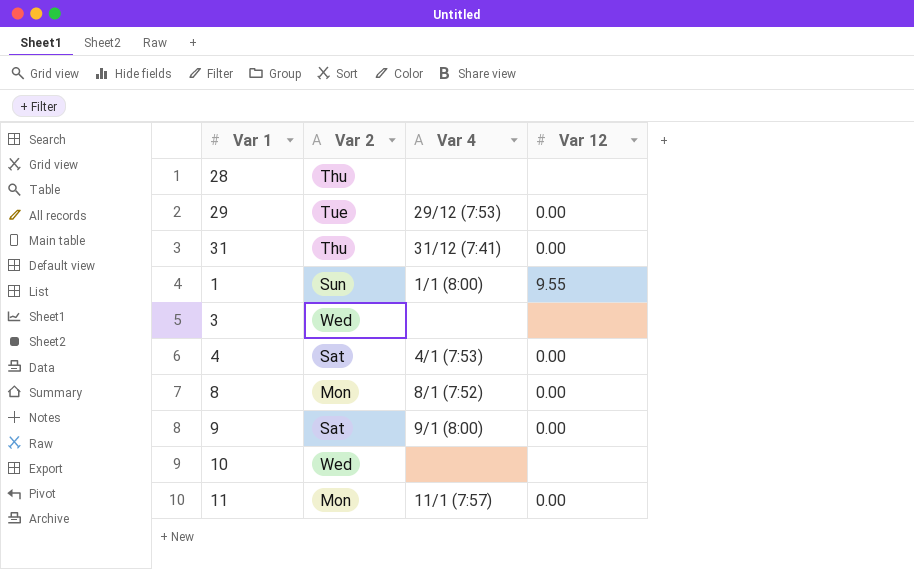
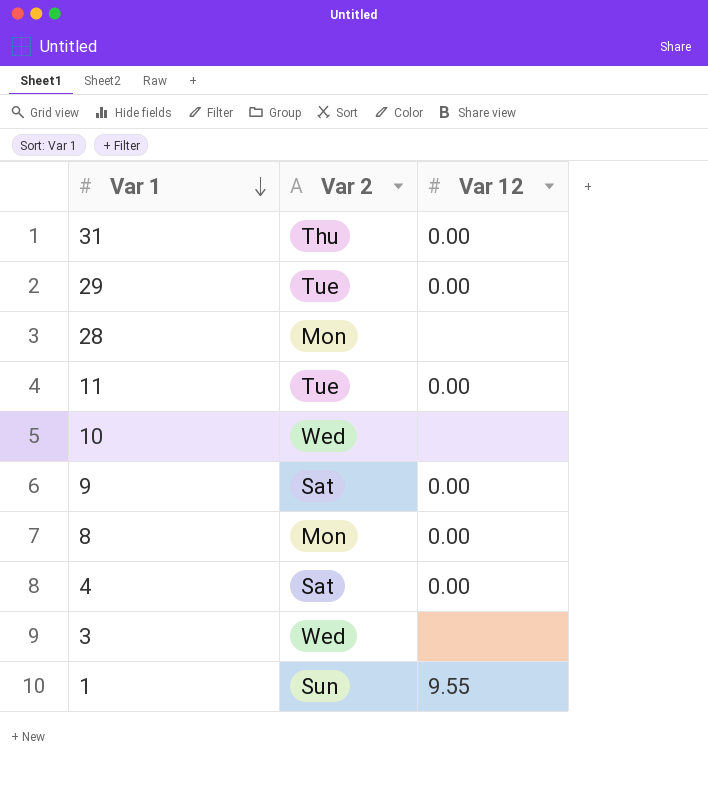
row order: none -> Var 1 descending
column Var 4 | position: 3 -> none
28 | Var 2: Thu -> Mon
11 | Var 2: Mon -> Tue

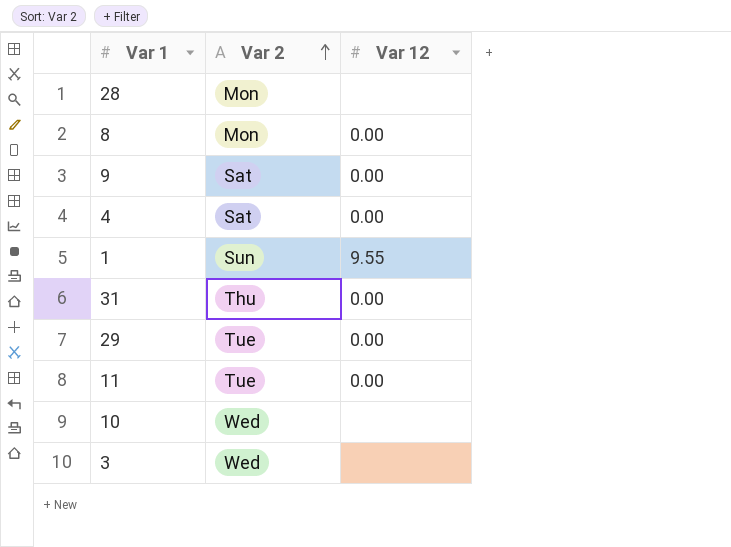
row order: Var 1 descending -> Var 2 ascending

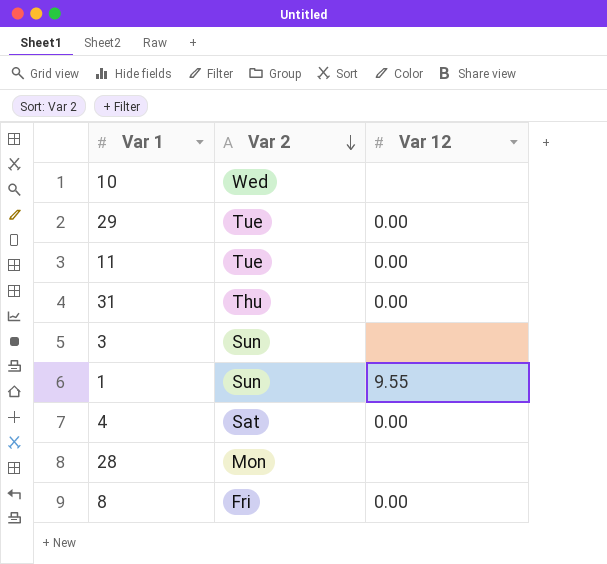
row order: Var 2 ascending -> Var 2 descending
row 9: Sat | 0.00 -> none
3 | Var 2: Wed -> Sun
8 | Var 2: Mon -> Fri

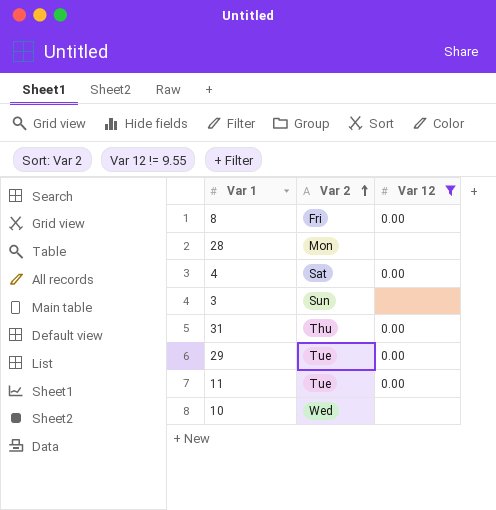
filter: none -> Var 12 != 9.55
row order: Var 2 descending -> Var 2 ascending

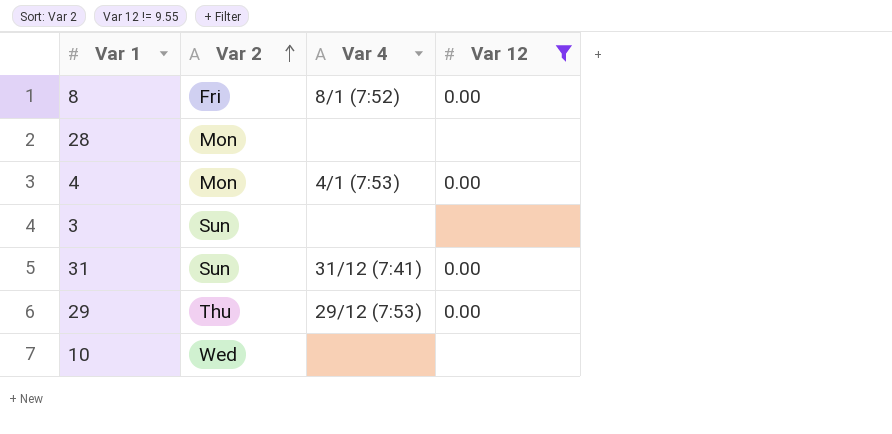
column Var 4 | position: none -> 3
row 11: Tue | 0.00 -> none
4 | Var 2: Sat -> Mon
31 | Var 2: Thu -> Sun
29 | Var 2: Tue -> Thu

